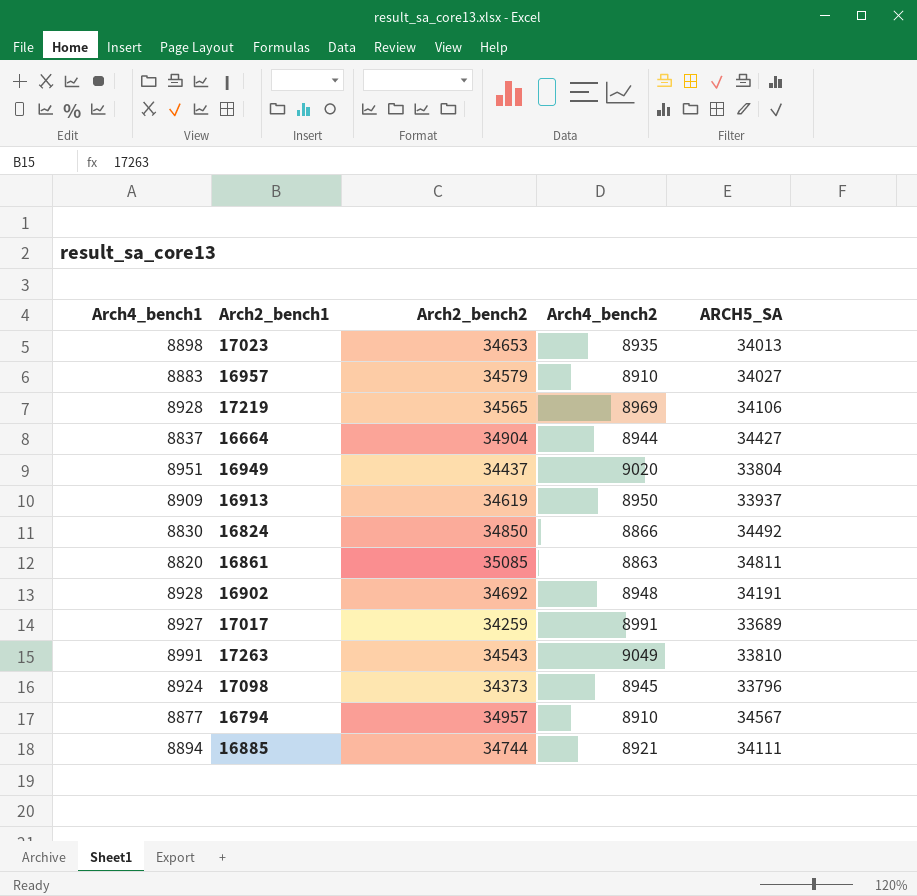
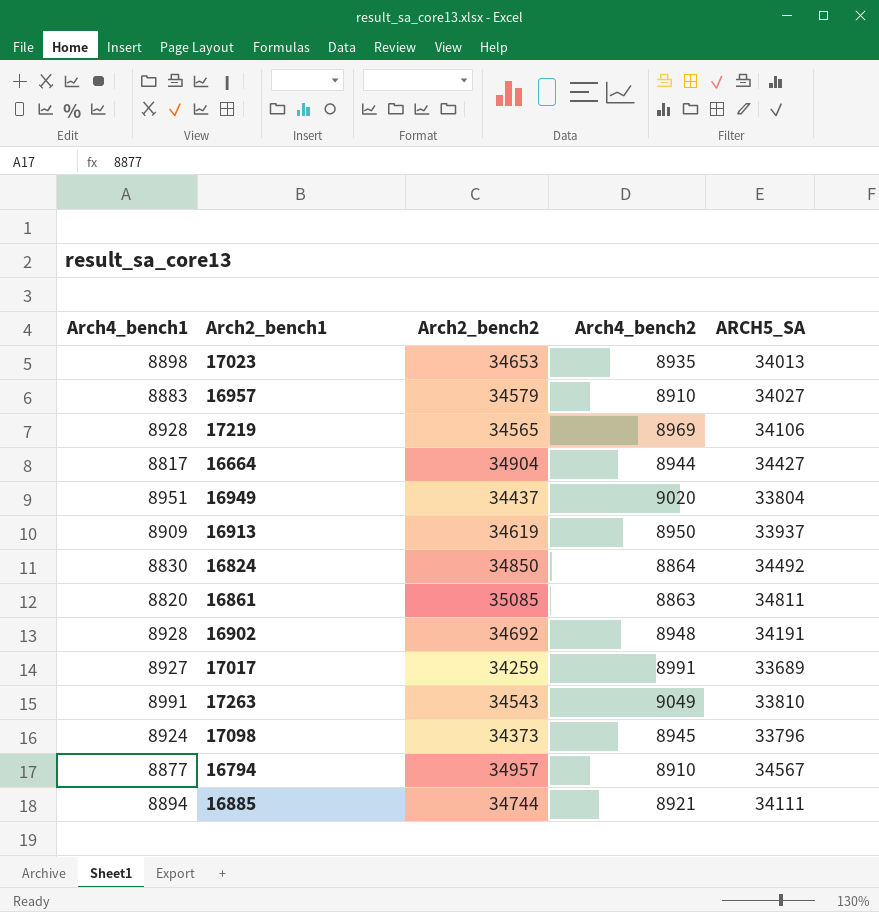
16664 | Arch4_bench1: 8837 -> 8817
16824 | Arch4_bench2: 8866 -> 8864

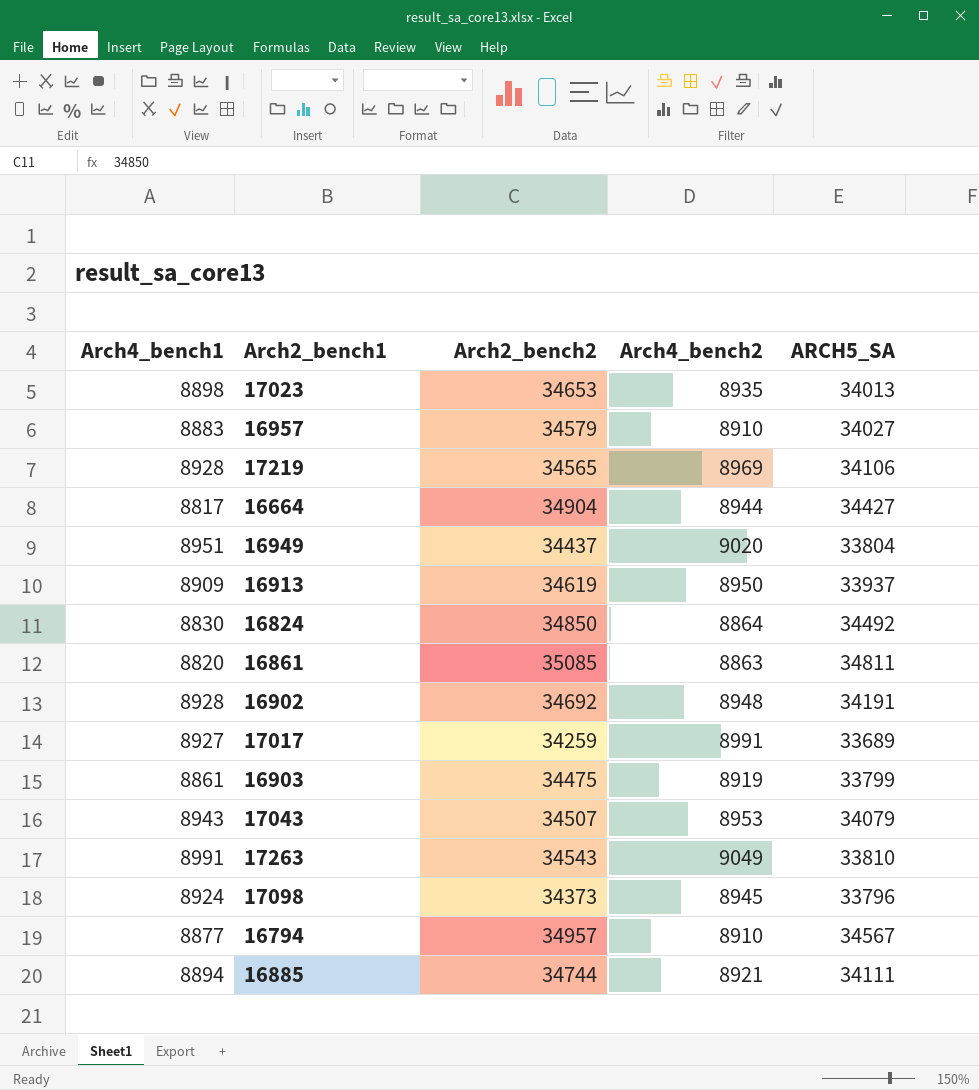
row 16903: none -> 8861 | 34475 | 8919 | 33799
row 17043: none -> 8943 | 34507 | 8953 | 34079

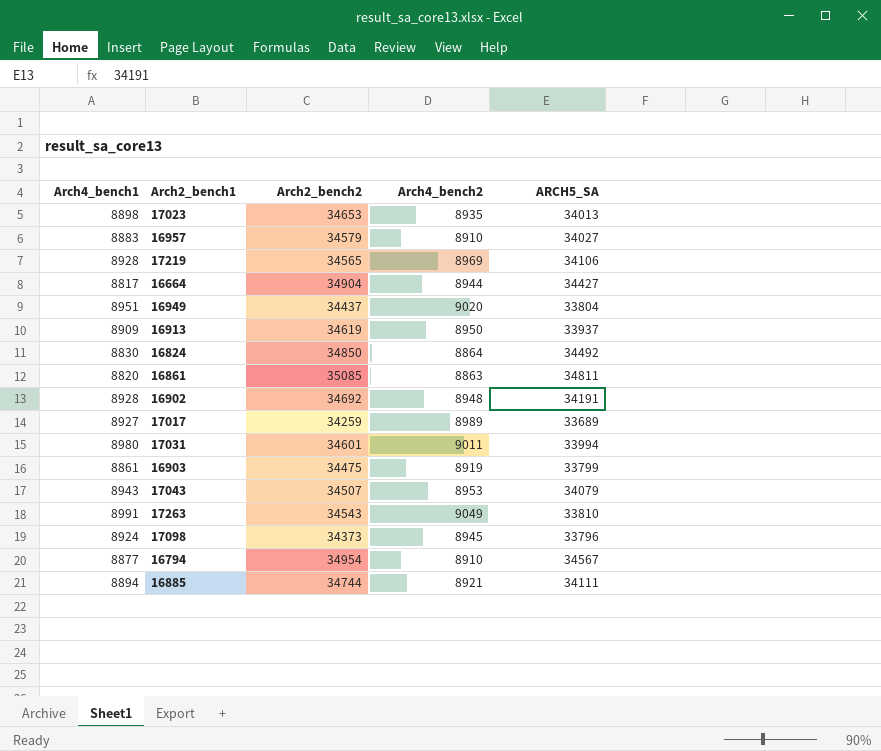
17017 | Arch4_bench2: 8991 -> 8989
row 17031: none -> 8980 | 34601 | 9011 | 33994
16794 | Arch2_bench2: 34957 -> 34954

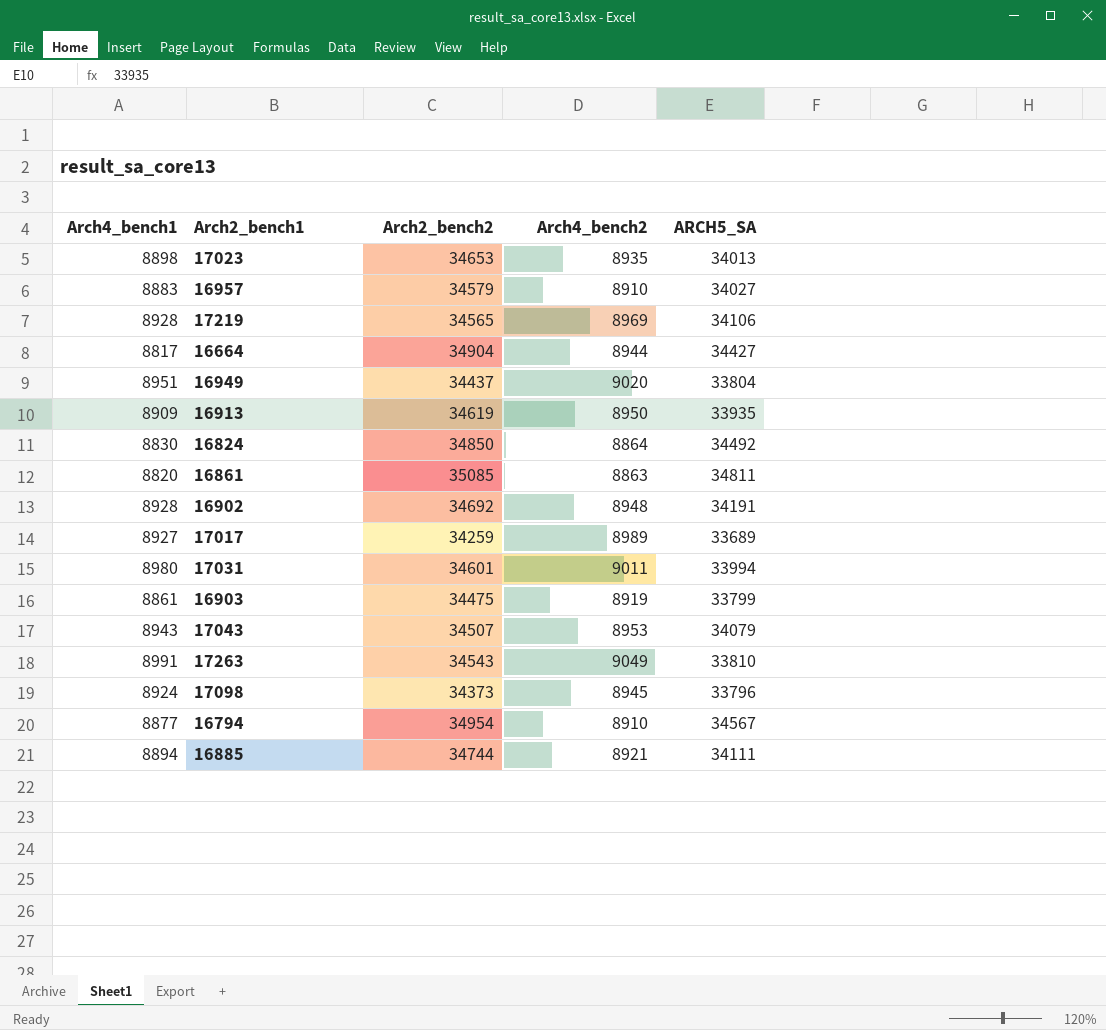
16913 | ARCH5_SA: 33937 -> 33935

